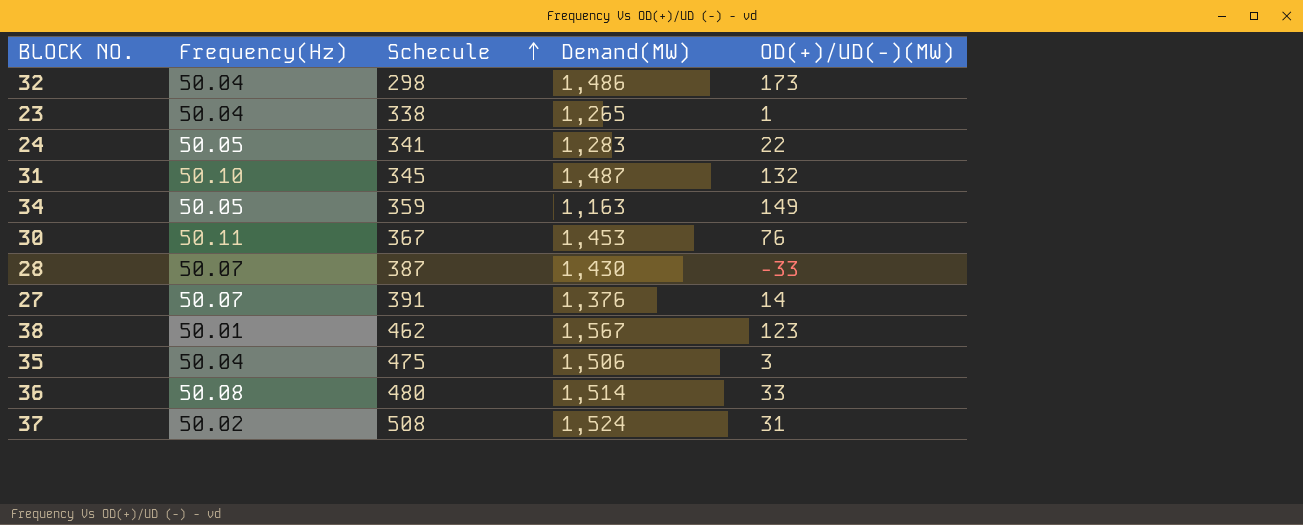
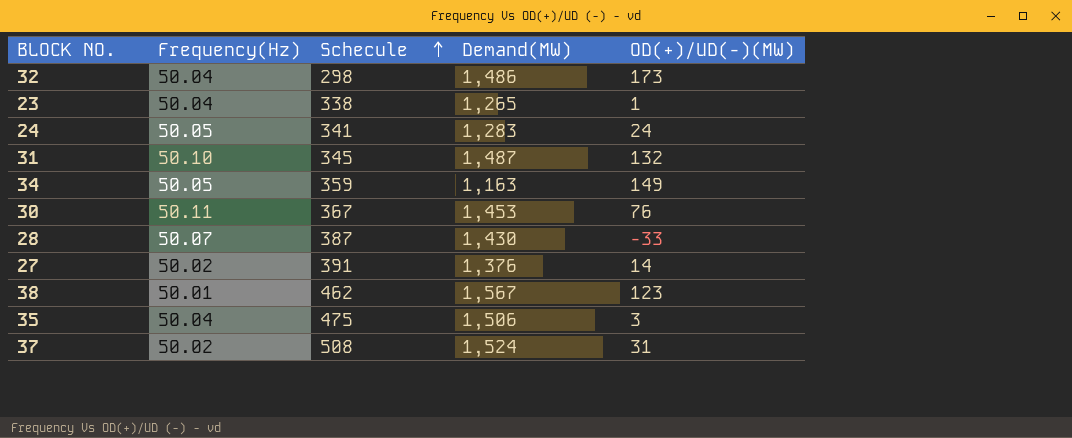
row 36: 50.08 | 480 | 1,514 | 33 -> none
24 | OD(+)/UD(-)(MW): 22 -> 24
27 | Frequency(Hz): 50.07 -> 50.02

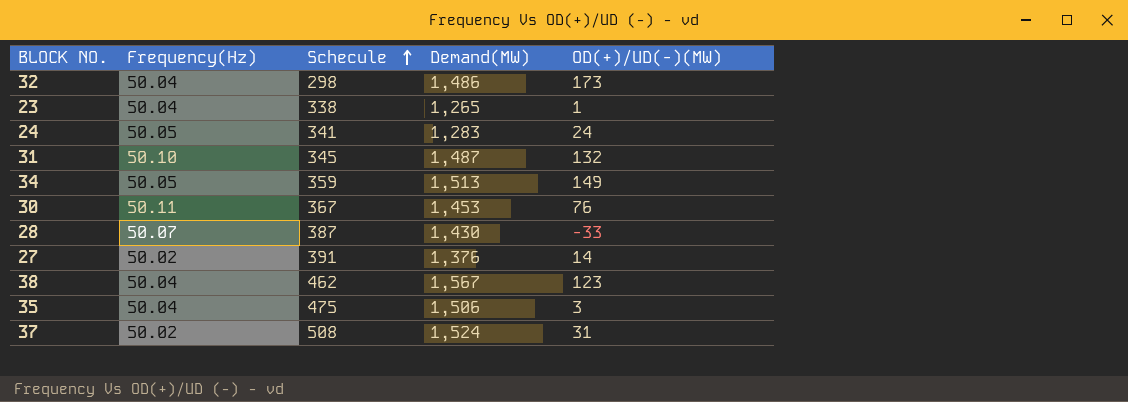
34 | Demand(MW): 1,163 -> 1,513
38 | Frequency(Hz): 50.01 -> 50.04

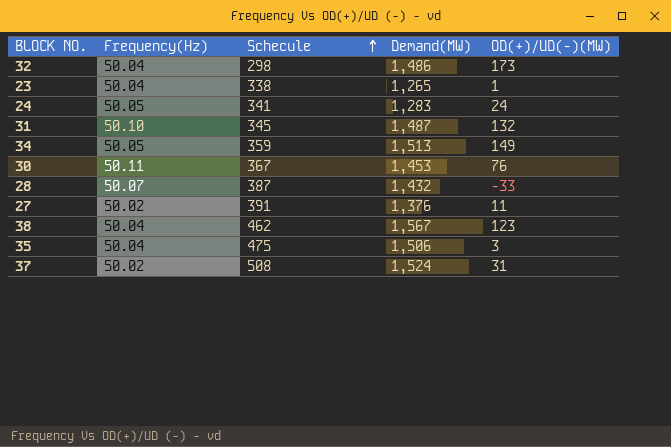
28 | Demand(MW): 1,430 -> 1,432
27 | OD(+)/UD(-)(MW): 14 -> 11

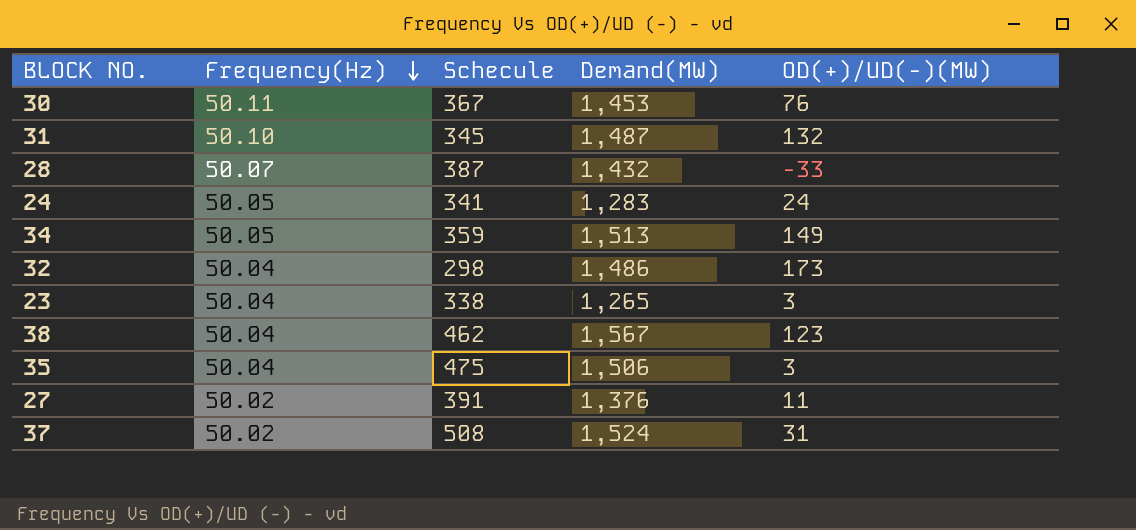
row order: Schecule ascending -> Frequency(Hz) descending
23 | OD(+)/UD(-)(MW): 1 -> 3

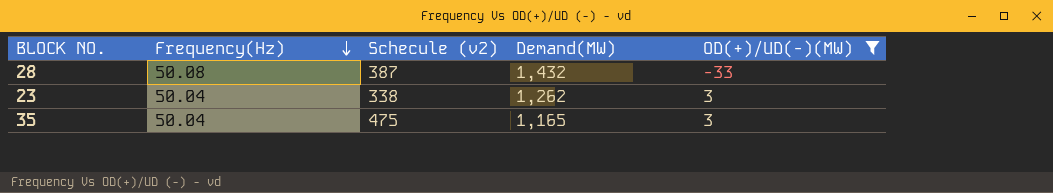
filter: none -> OD(+)/UD(-)(MW) <= 3
column name: Schecule -> Schecule (v2)
28 | Frequency(Hz): 50.07 -> 50.08
23 | Demand(MW): 1,265 -> 1,262
35 | Demand(MW): 1,506 -> 1,165

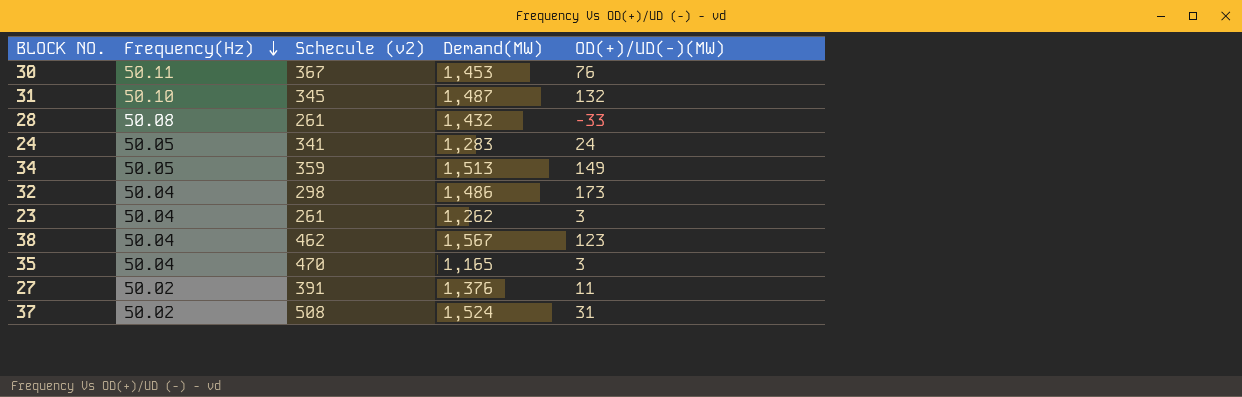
filter: OD(+)/UD(-)(MW) <= 3 -> none
28 | Schecule (v2): 387 -> 261
23 | Schecule (v2): 338 -> 261
35 | Schecule (v2): 475 -> 470

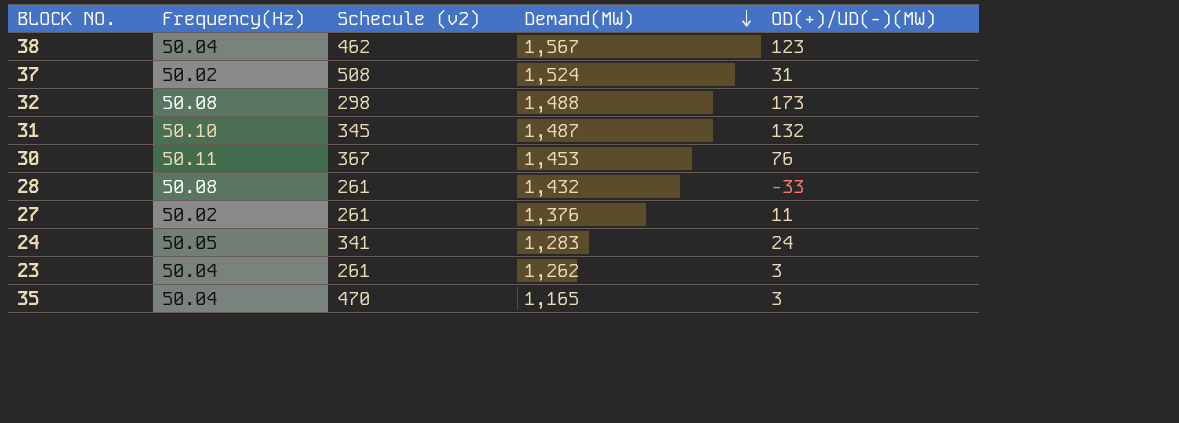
row order: Frequency(Hz) descending -> Demand(MW) descending
row 34: 50.05 | 359 | 1,513 | 149 -> none
32 | Frequency(Hz): 50.04 -> 50.08
32 | Demand(MW): 1,486 -> 1,488
27 | Schecule (v2): 391 -> 261

